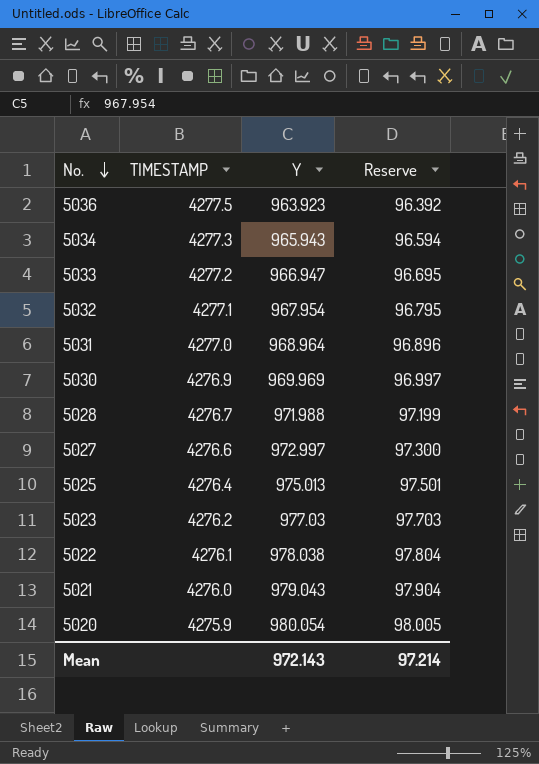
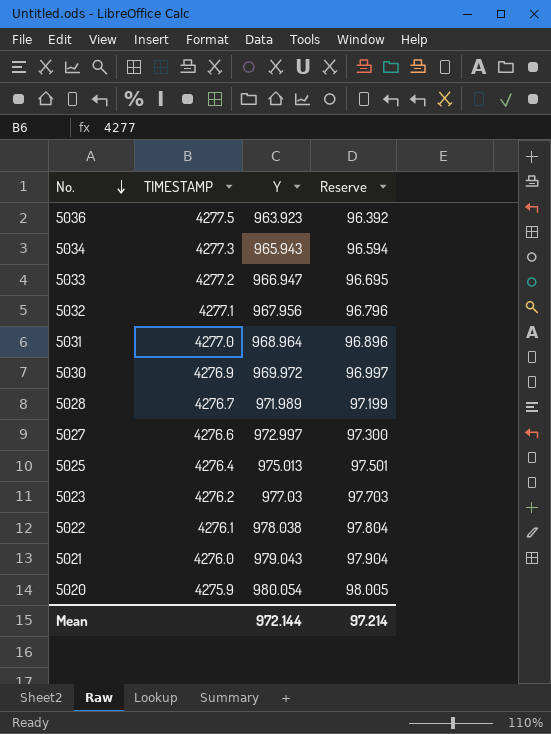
5032 | Y: 967.954 -> 967.956
5032 | Reserve: 96.795 -> 96.796
5030 | Y: 969.969 -> 969.972
5028 | Y: 971.988 -> 971.989
Mean | Y: 972.143 -> 972.144

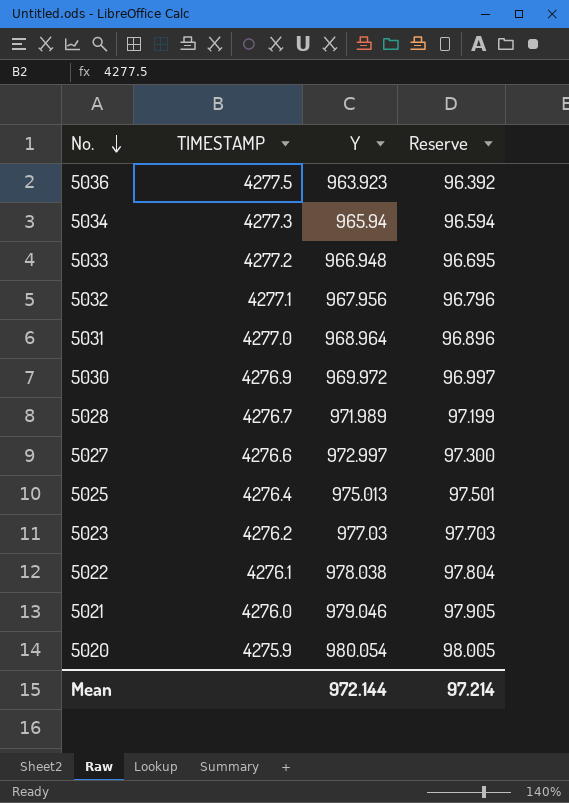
5034 | Y: 965.943 -> 965.94
5033 | Y: 966.947 -> 966.948
5021 | Y: 979.043 -> 979.046
5021 | Reserve: 97.904 -> 97.905

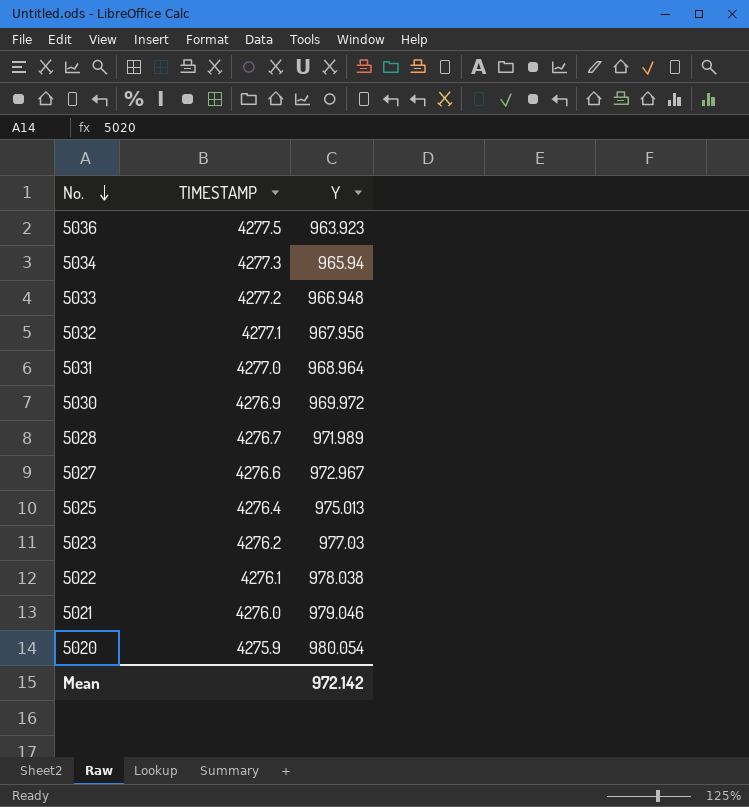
column Reserve | formula: [Y] * 0.1 -> none
5027 | Y: 972.997 -> 972.967
Mean | Y: 972.144 -> 972.142

